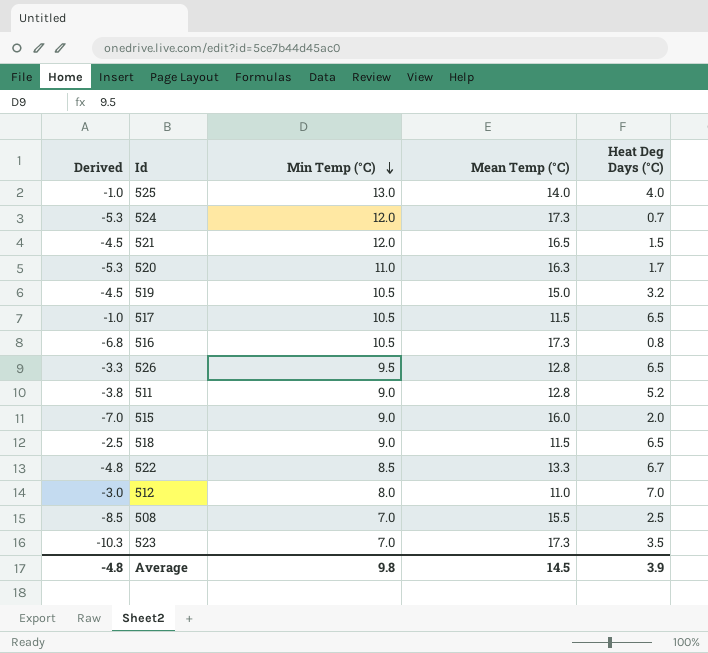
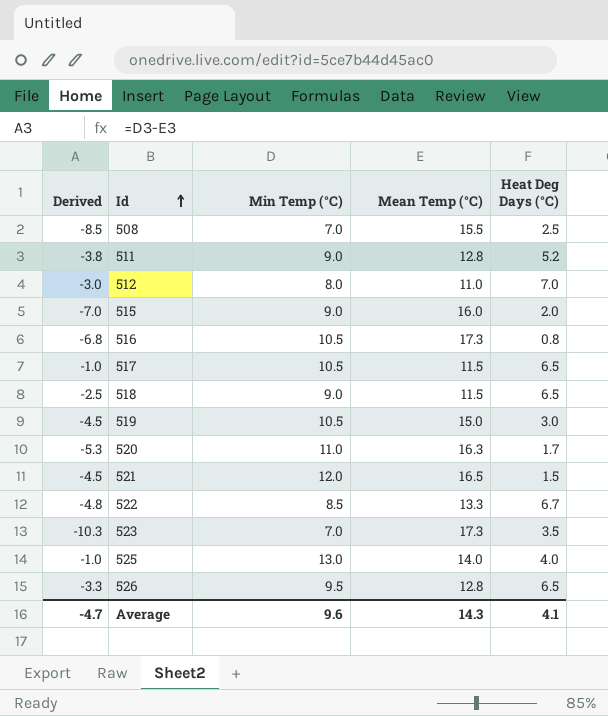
row order: Min Temp (°C) descending -> Id ascending
row 524: -5.3 | 12.0 | 17.3 | 0.7 -> none
519 | Heat Deg Days (°C): 3.2 -> 3.0
Average | Derived: -4.8 -> -4.7
Average | Min Temp (°C): 9.8 -> 9.6
Average | Mean Temp (°C): 14.5 -> 14.3
Average | Heat Deg Days (°C): 3.9 -> 4.1

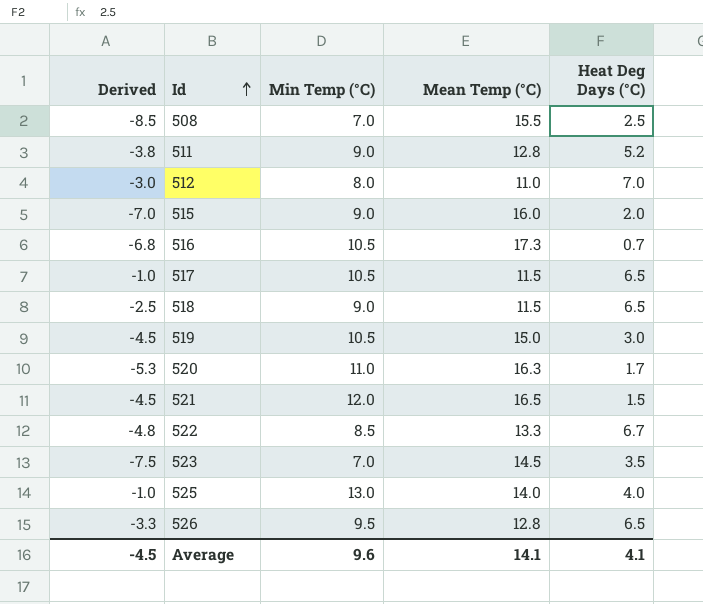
516 | Heat Deg Days (°C): 0.8 -> 0.7
523 | Derived: -10.3 -> -7.5
523 | Mean Temp (°C): 17.3 -> 14.5
Average | Derived: -4.7 -> -4.5
Average | Mean Temp (°C): 14.3 -> 14.1

